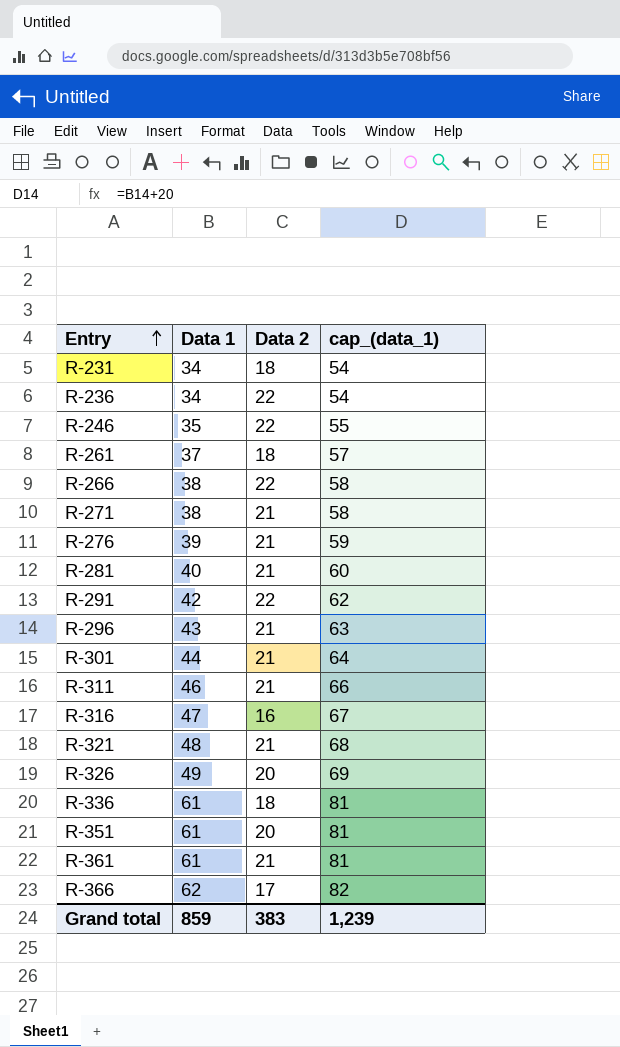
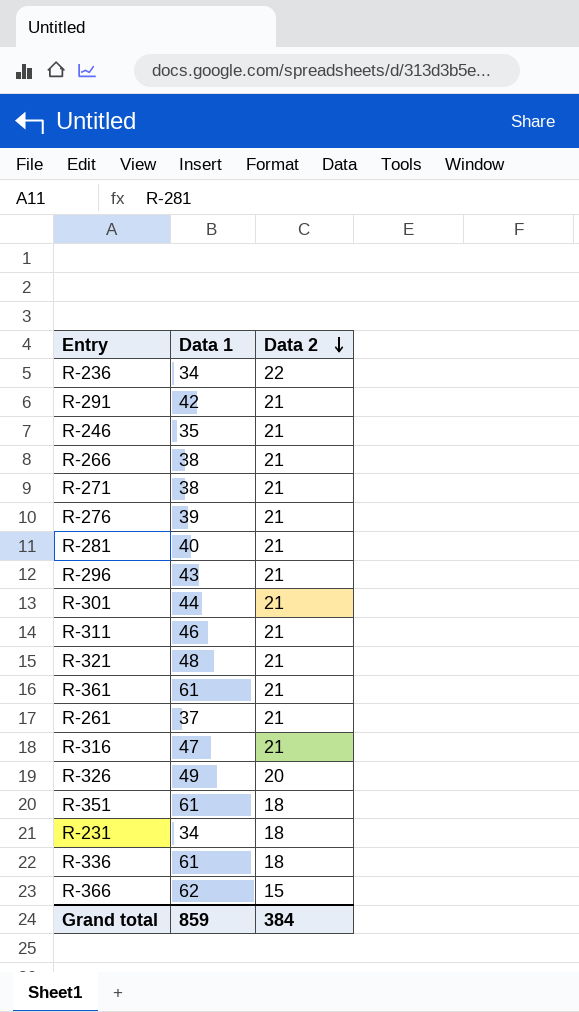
row order: Entry ascending -> Data 2 descending
column cap_(data_1) | formula: [Data 1] + 20 -> none
R-291 | Data 2: 22 -> 21
R-246 | Data 2: 22 -> 21
R-266 | Data 2: 22 -> 21
R-261 | Data 2: 18 -> 21
R-316 | Data 2: 16 -> 21
R-351 | Data 2: 20 -> 18
R-366 | Data 2: 17 -> 15
Grand total | Data 2: 383 -> 384

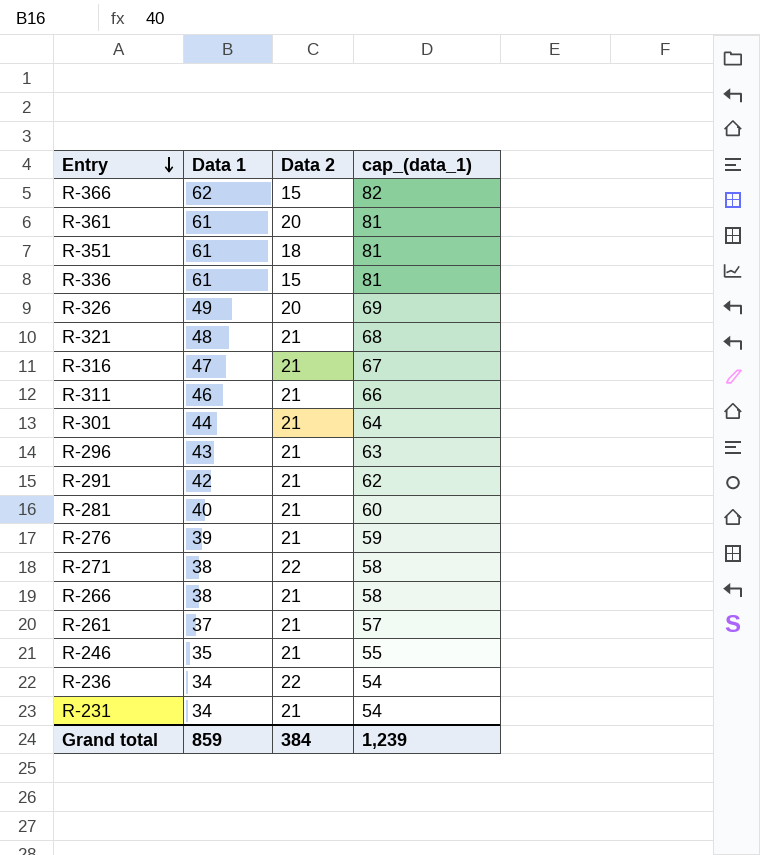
row order: Data 2 descending -> Entry descending
column cap_(data_1) | formula: none -> [Data 1] + 20
R-361 | Data 2: 21 -> 20
R-336 | Data 2: 18 -> 15
R-271 | Data 2: 21 -> 22
R-231 | Data 2: 18 -> 21

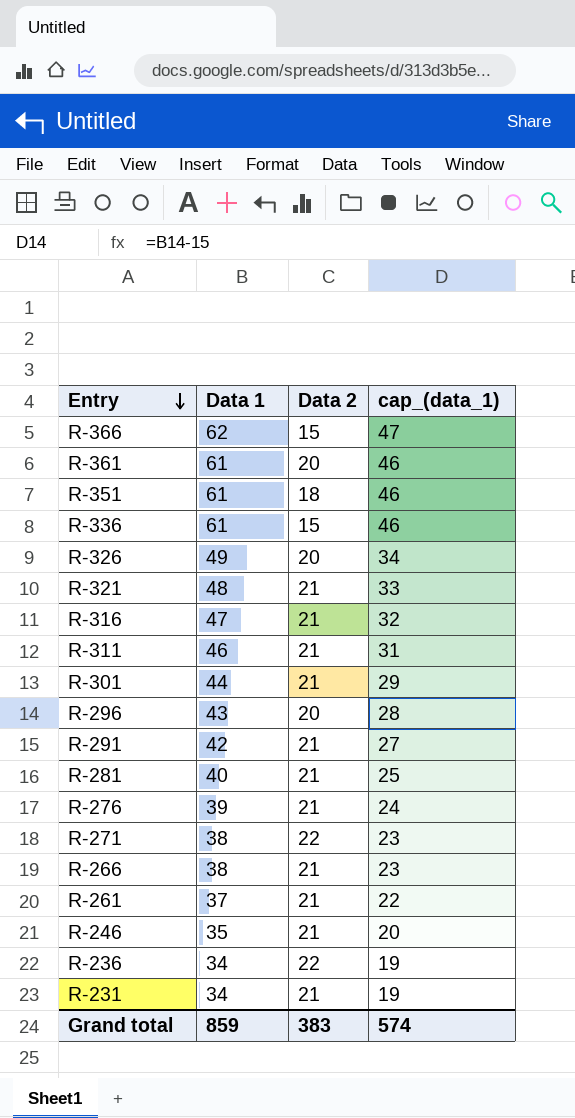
column cap_(data_1) | formula: [Data 1] + 20 -> [Data 1] - 15
R-296 | Data 2: 21 -> 20
Grand total | Data 2: 384 -> 383
Grand total | cap_(data_1): 1,239 -> 574

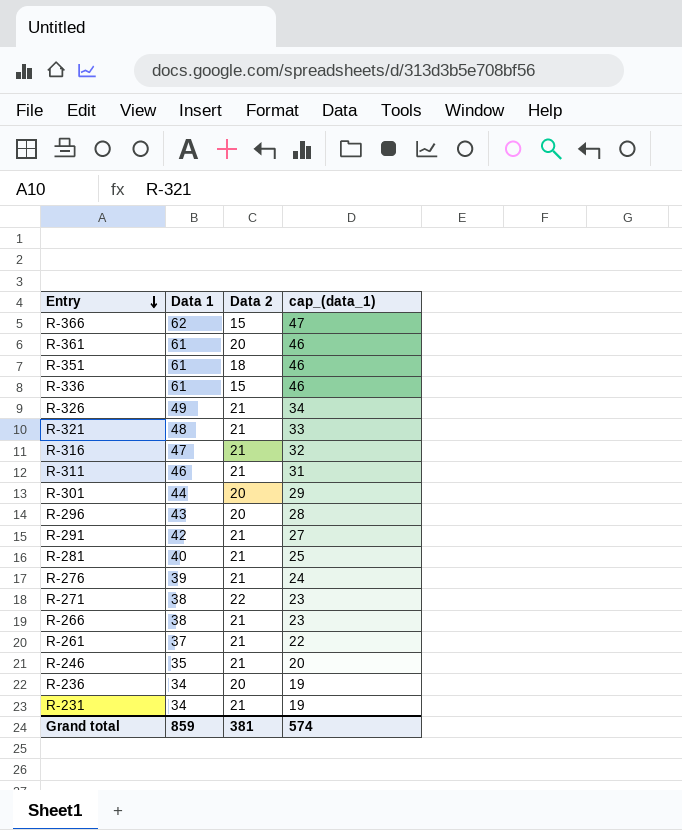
R-326 | Data 2: 20 -> 21
R-301 | Data 2: 21 -> 20
R-236 | Data 2: 22 -> 20
Grand total | Data 2: 383 -> 381

